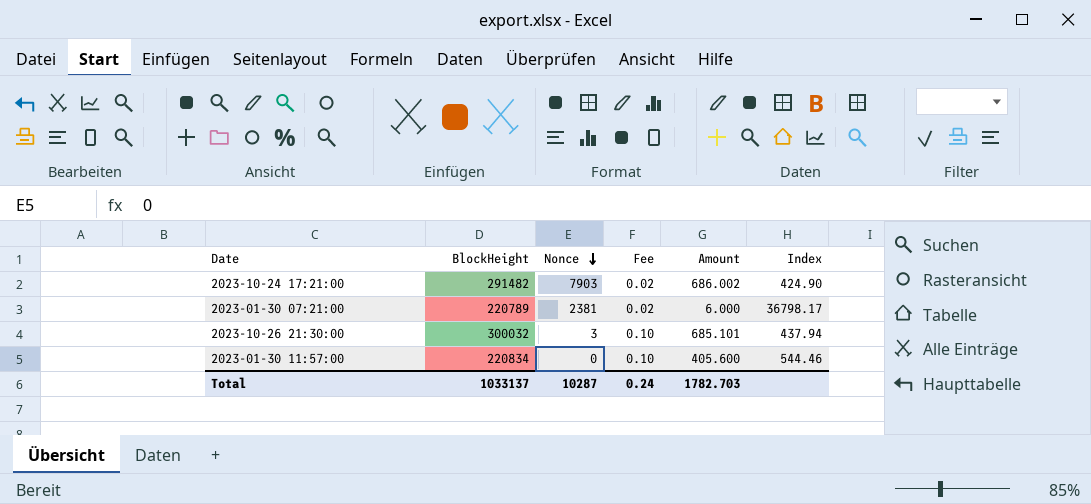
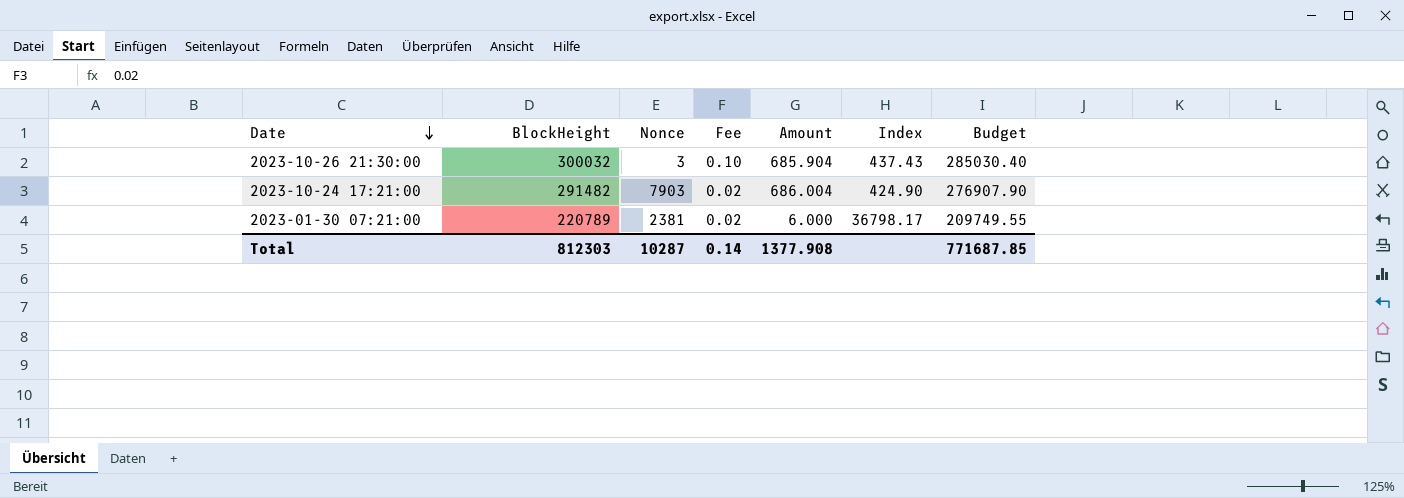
row order: Nonce descending -> Date descending
column Budget | formula: none -> [BlockHeight] * 0.95
row 2023-01-30 11:57:00: 220834 | 0 | 0.10 | 405.600 | 544.46 -> none
2023-10-26 21:30:00 | Amount: 685.101 -> 685.904
2023-10-26 21:30:00 | Index: 437.94 -> 437.43
2023-10-24 17:21:00 | Amount: 686.002 -> 686.004
Total | BlockHeight: 1033137 -> 812303
Total | Fee: 0.24 -> 0.14
Total | Amount: 1782.703 -> 1377.908

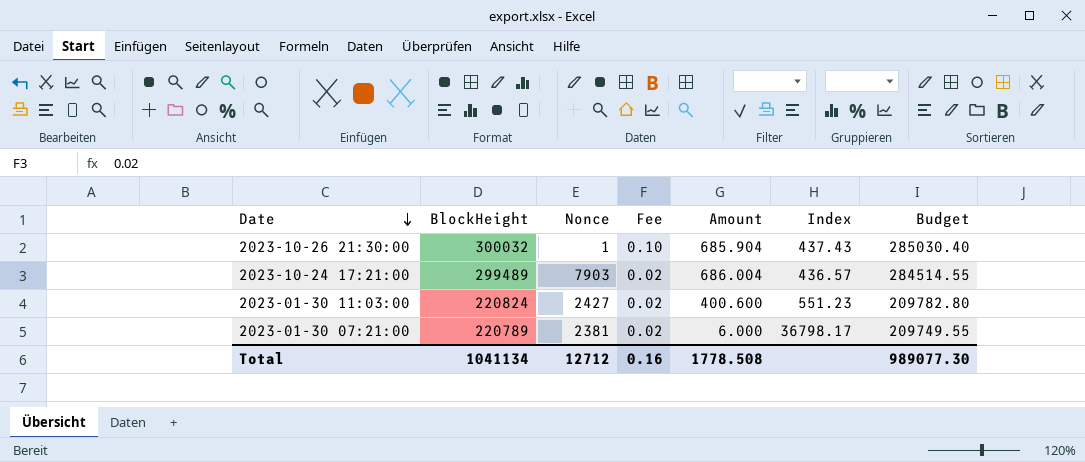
2023-10-26 21:30:00 | Nonce: 3 -> 1
2023-10-24 17:21:00 | BlockHeight: 291482 -> 299489
2023-10-24 17:21:00 | Index: 424.90 -> 436.57
2023-10-24 17:21:00 | Budget: 276907.90 -> 284514.55
row 2023-01-30 11:03:00: none -> 220824 | 2427 | 0.02 | 400.600 | 551.23 | 209782.80
Total | BlockHeight: 812303 -> 1041134
Total | Nonce: 10287 -> 12712
Total | Fee: 0.14 -> 0.16
Total | Amount: 1377.908 -> 1778.508
Total | Budget: 771687.85 -> 989077.30

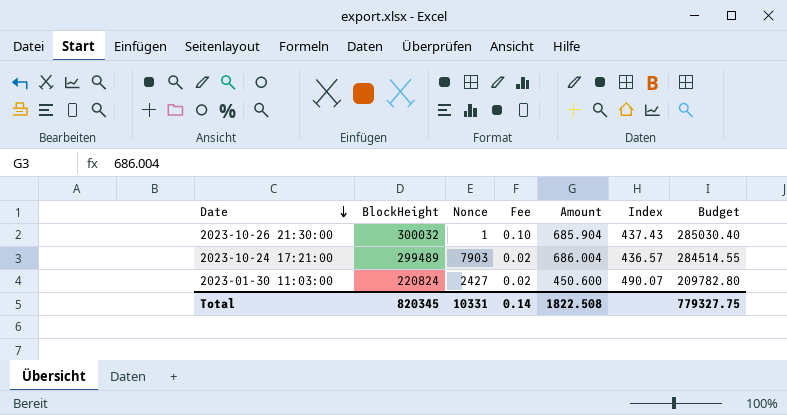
row 2023-01-30 07:21:00: 220789 | 2381 | 0.02 | 6.000 | 36798.17 | 209749.55 -> none
2023-01-30 11:03:00 | Amount: 400.600 -> 450.600
2023-01-30 11:03:00 | Index: 551.23 -> 490.07
Total | BlockHeight: 1041134 -> 820345
Total | Nonce: 12712 -> 10331
Total | Fee: 0.16 -> 0.14
Total | Amount: 1778.508 -> 1822.508
Total | Budget: 989077.30 -> 779327.75

